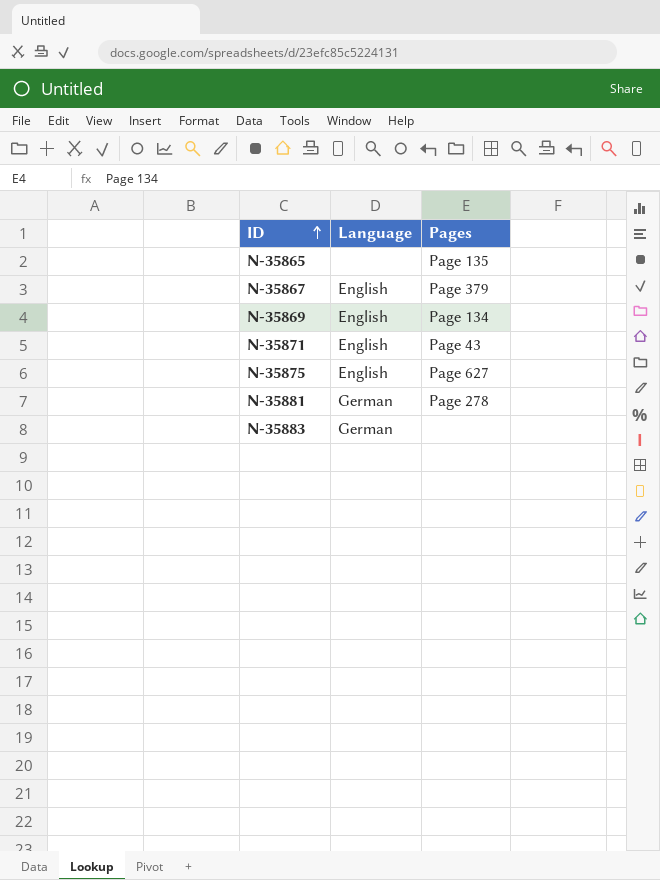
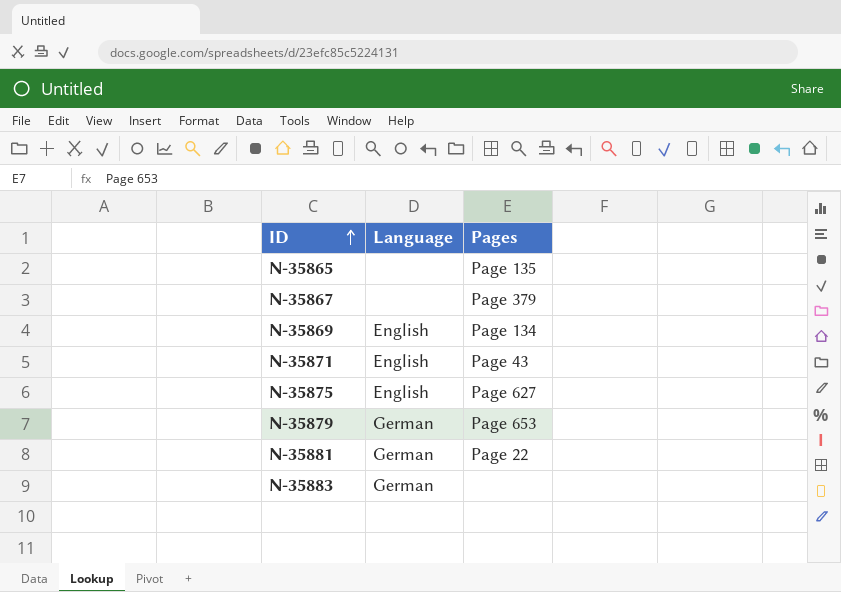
N-35867 | Language: English -> none
row N-35879: none -> German | Page 653
N-35881 | Pages: Page 278 -> Page 22

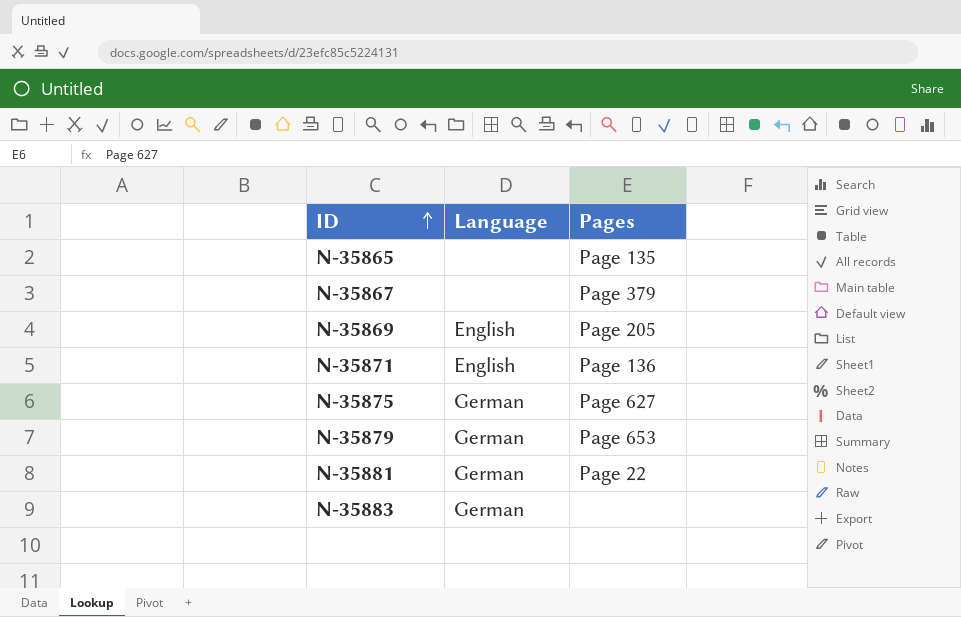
N-35869 | Pages: Page 134 -> Page 205
N-35871 | Pages: Page 43 -> Page 136
N-35875 | Language: English -> German

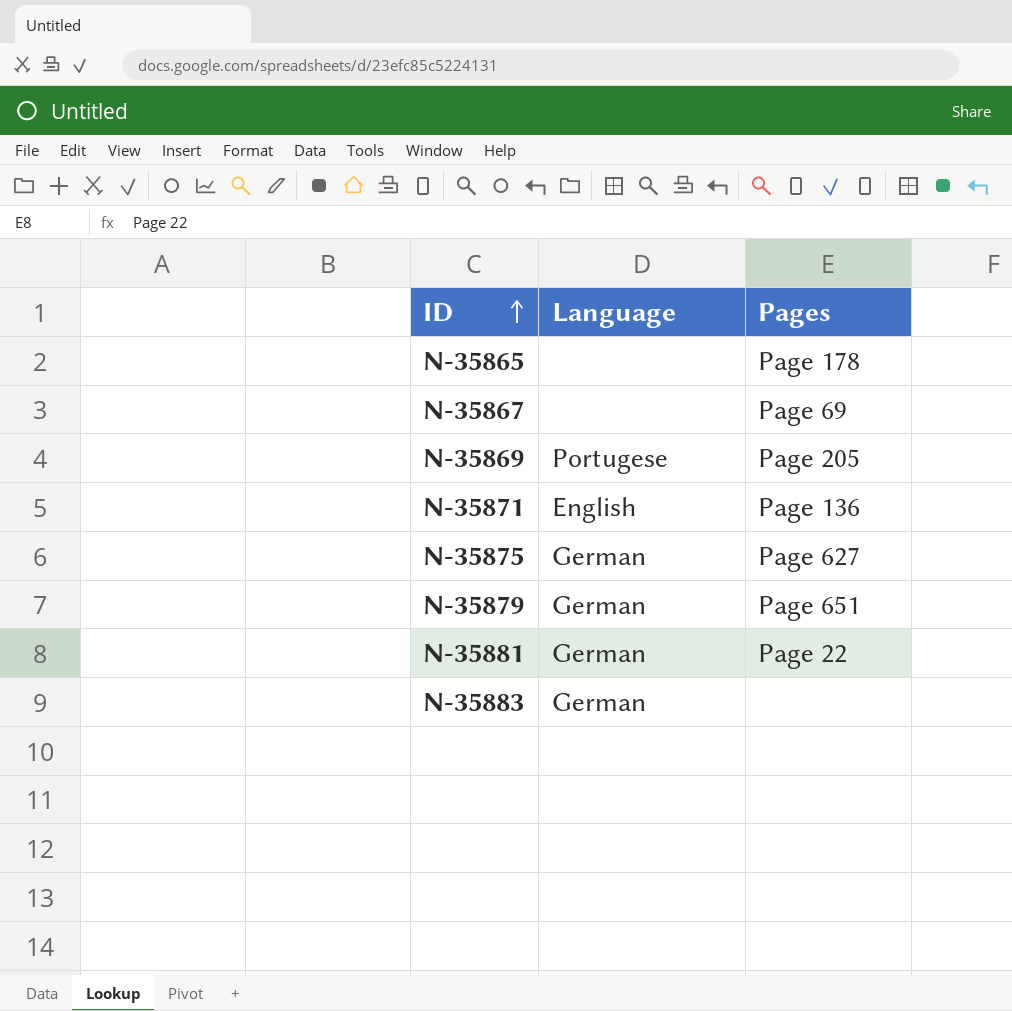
N-35865 | Pages: Page 135 -> Page 178
N-35867 | Pages: Page 379 -> Page 69
N-35869 | Language: English -> Portugese
N-35879 | Pages: Page 653 -> Page 651

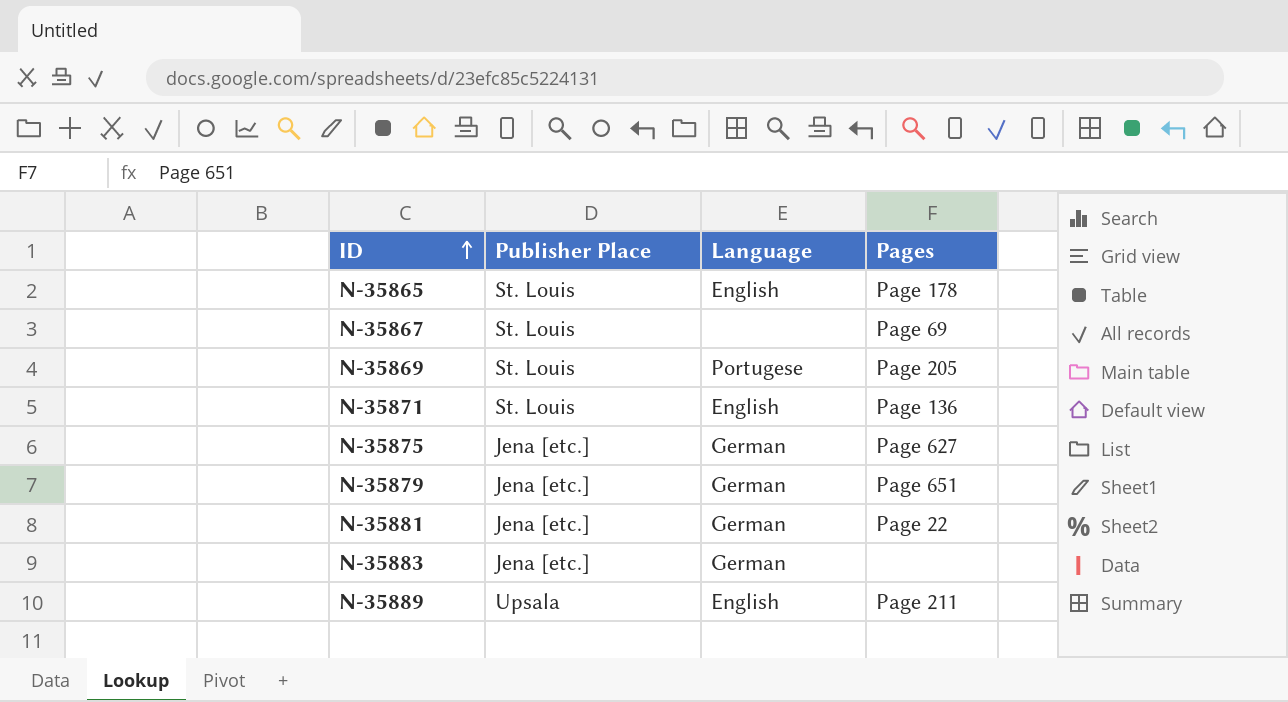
column Publisher Place | position: none -> 2
N-35865 | Language: none -> English
row N-35889: none -> Upsala | English | Page 211

